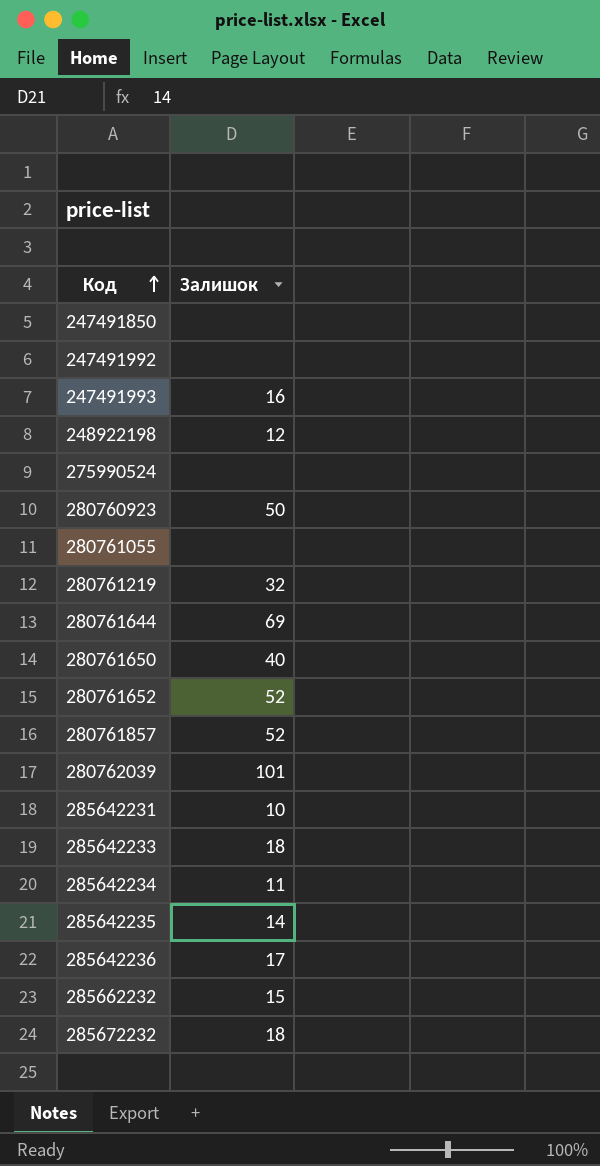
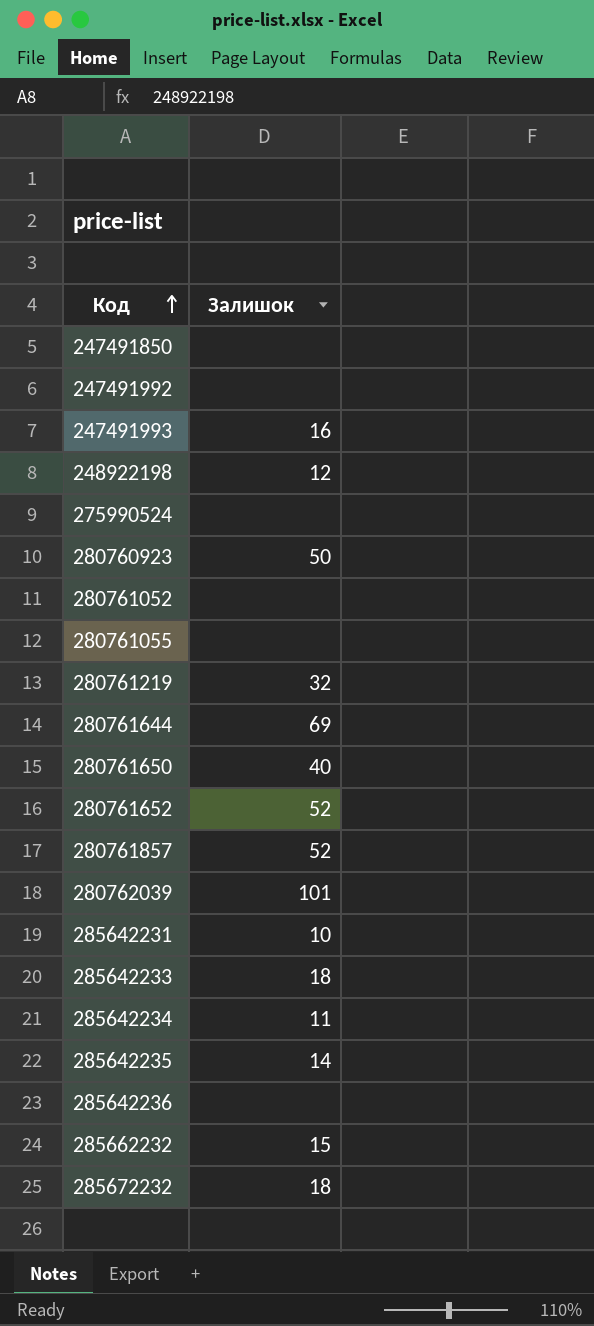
row 280761052: none -> none
285642236 | Залишок: 17 -> none

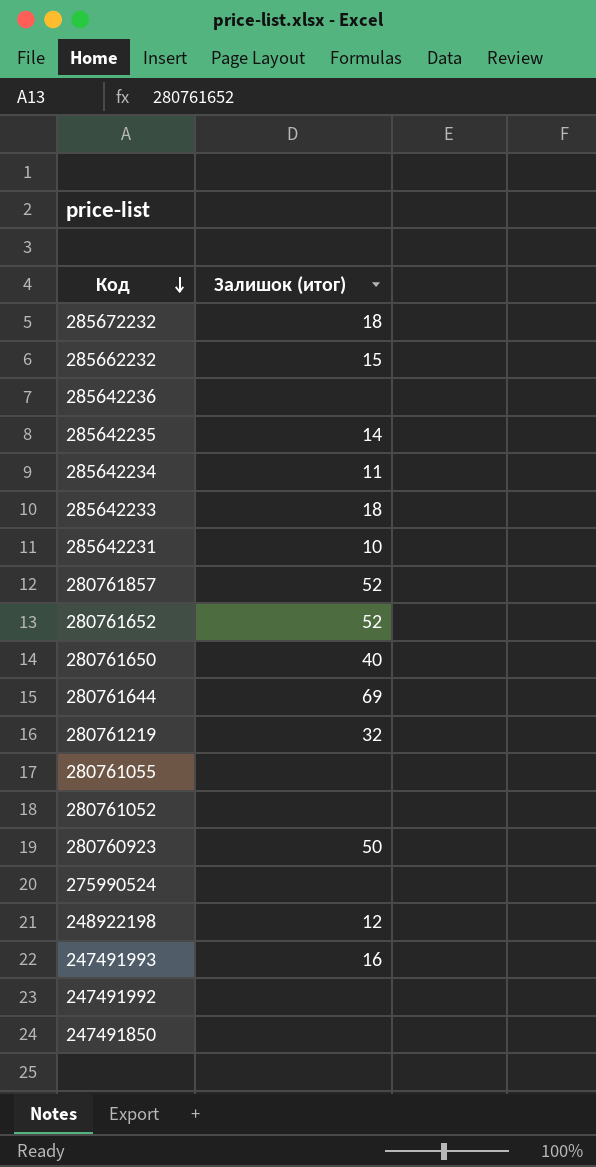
row order: Код ascending -> Код descending
column name: Залишок -> Залишок (итог)
row 280762039: 101 -> none

